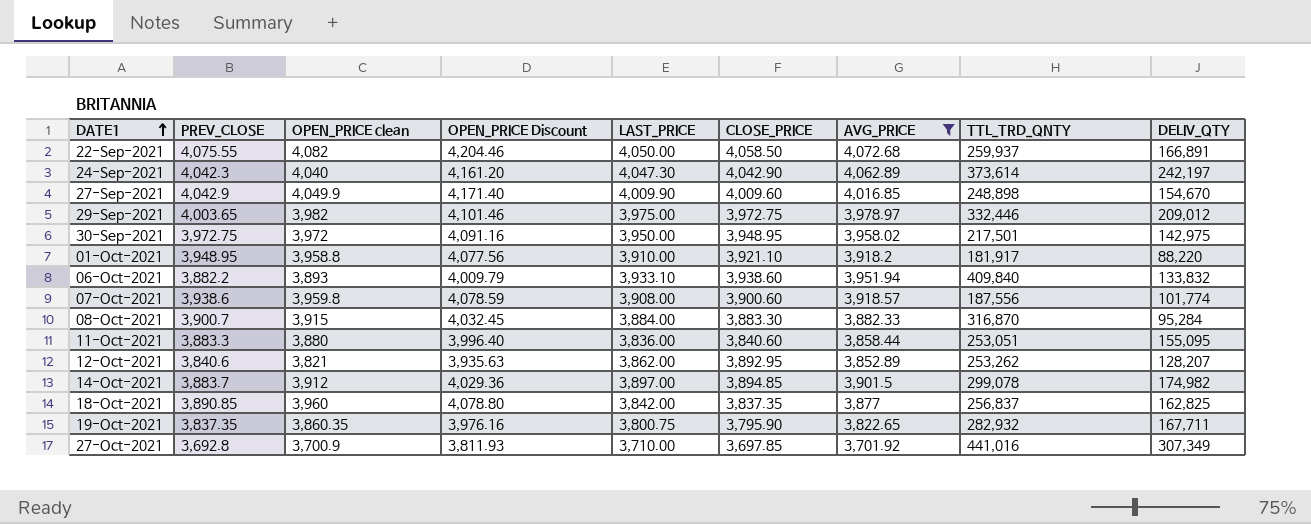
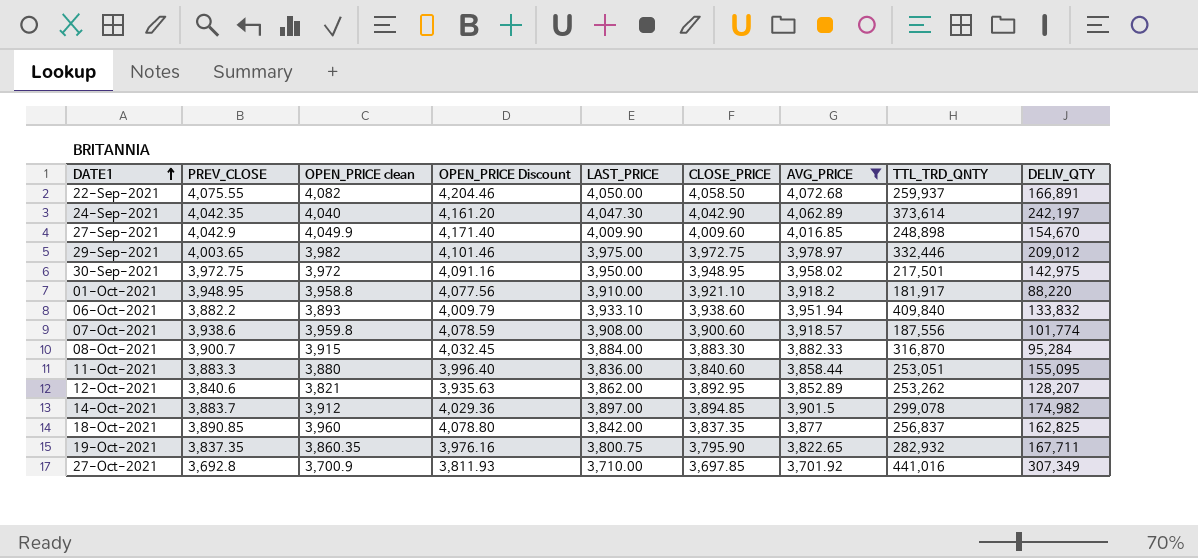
24-Sep-2021 | PREV_CLOSE: 4,042.3 -> 4,042.35

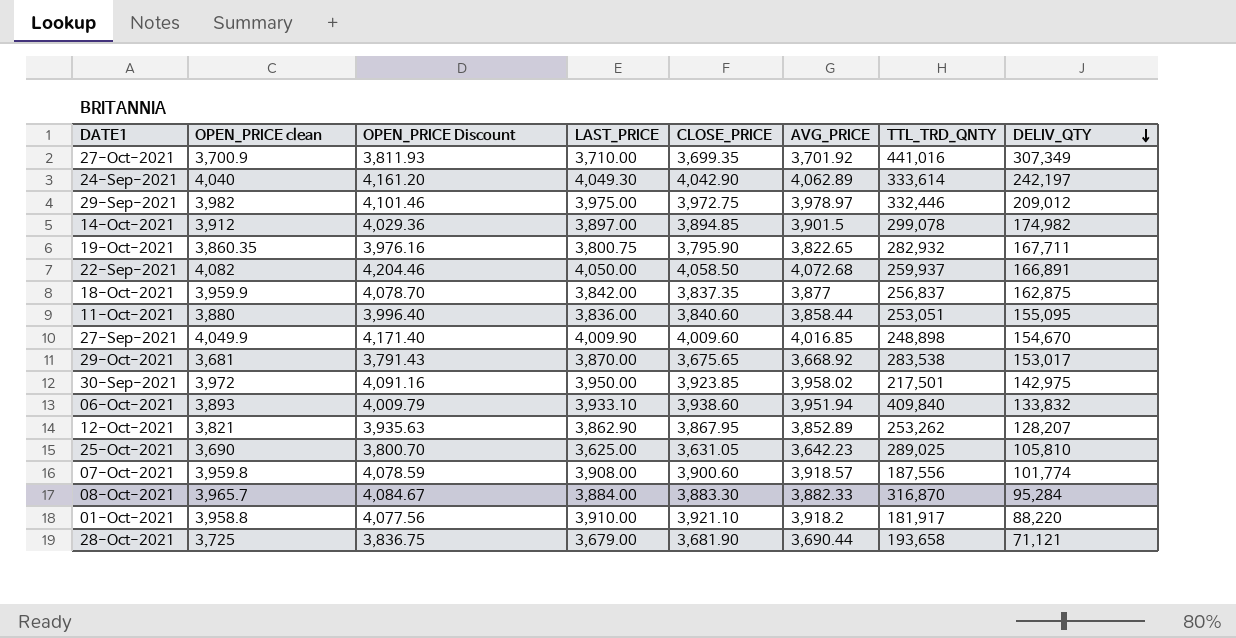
filter: AVG_PRICE >= 3,701.92 -> none
row order: DATE1 ascending -> DELIV_QTY descending
column PREV_CLOSE | position: 2 -> none
27-Oct-2021 | CLOSE_PRICE: 3,697.85 -> 3,699.35
24-Sep-2021 | LAST_PRICE: 4,047.30 -> 4,049.30
24-Sep-2021 | TTL_TRD_QNTY: 373,614 -> 333,614
18-Oct-2021 | OPEN_PRICE clean: 3,960 -> 3,959.9
18-Oct-2021 | OPEN_PRICE Discount: 4,078.80 -> 4,078.70
18-Oct-2021 | DELIV_QTY: 162,825 -> 162,875
30-Sep-2021 | CLOSE_PRICE: 3,948.95 -> 3,923.85
12-Oct-2021 | LAST_PRICE: 3,862.00 -> 3,862.90
12-Oct-2021 | CLOSE_PRICE: 3,892.95 -> 3,867.95
08-Oct-2021 | OPEN_PRICE clean: 3,915 -> 3,965.7
08-Oct-2021 | OPEN_PRICE Discount: 4,032.45 -> 4,084.67

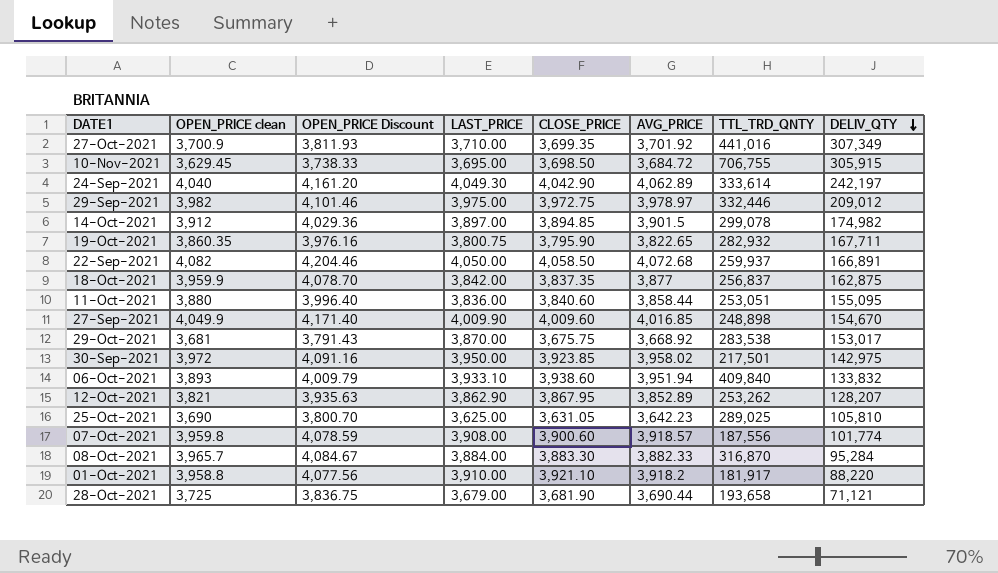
row 10-Nov-2021: none -> 3,629.45 | 3,738.33 | 3,695.00 | 3,698.50 | 3,684.72 | 706,755 | 305,915
29-Oct-2021 | CLOSE_PRICE: 3,675.65 -> 3,675.75

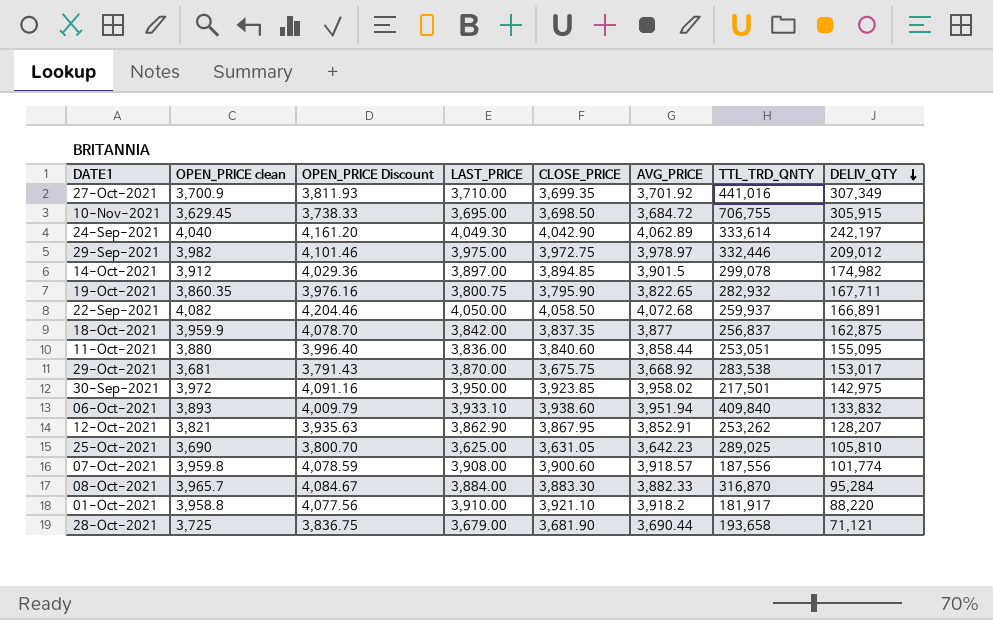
row 27-Sep-2021: 4,049.9 | 4,171.40 | 4,009.90 | 4,009.60 | 4,016.85 | 248,898 | 154,670 -> none
12-Oct-2021 | AVG_PRICE: 3,852.89 -> 3,852.91

